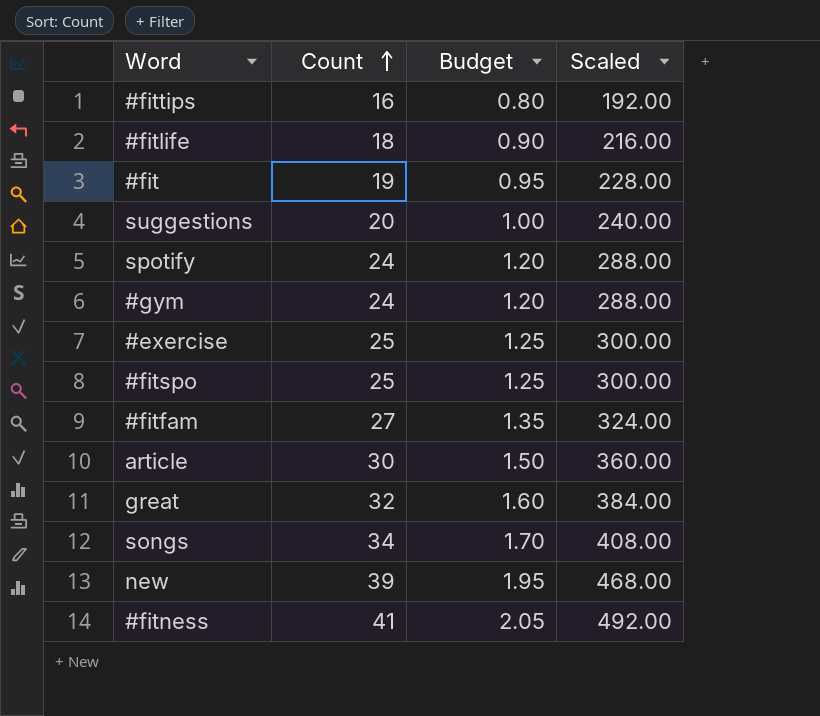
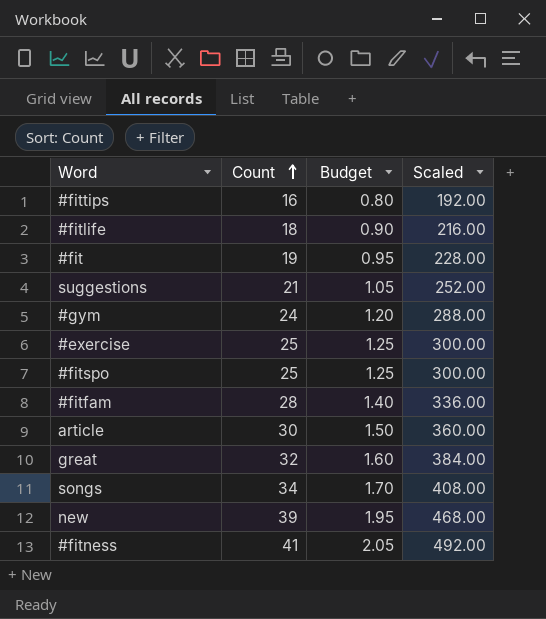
row spotify: 24 | 1.20 | 288.00 -> none
suggestions | Count: 20 -> 21
suggestions | Budget: 1.00 -> 1.05
suggestions | Scaled: 240.00 -> 252.00
#fitfam | Count: 27 -> 28
#fitfam | Budget: 1.35 -> 1.40
#fitfam | Scaled: 324.00 -> 336.00

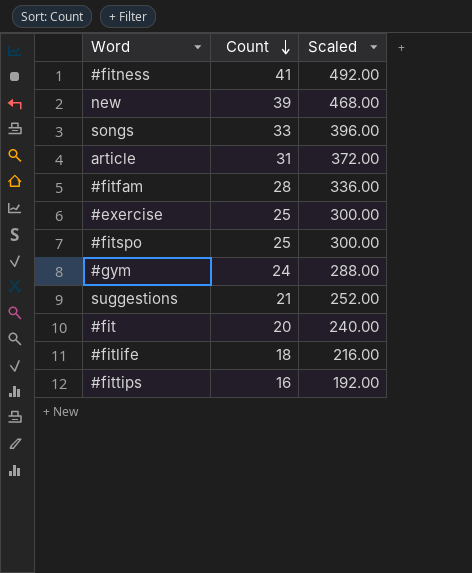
row order: Count ascending -> Count descending
column Budget | formula: [Count] * 0.05 -> none
row great: 32 | 1.60 | 384.00 -> none
songs | Count: 34 -> 33
songs | Scaled: 408.00 -> 396.00
article | Count: 30 -> 31
article | Scaled: 360.00 -> 372.00
#fit | Count: 19 -> 20
#fit | Scaled: 228.00 -> 240.00

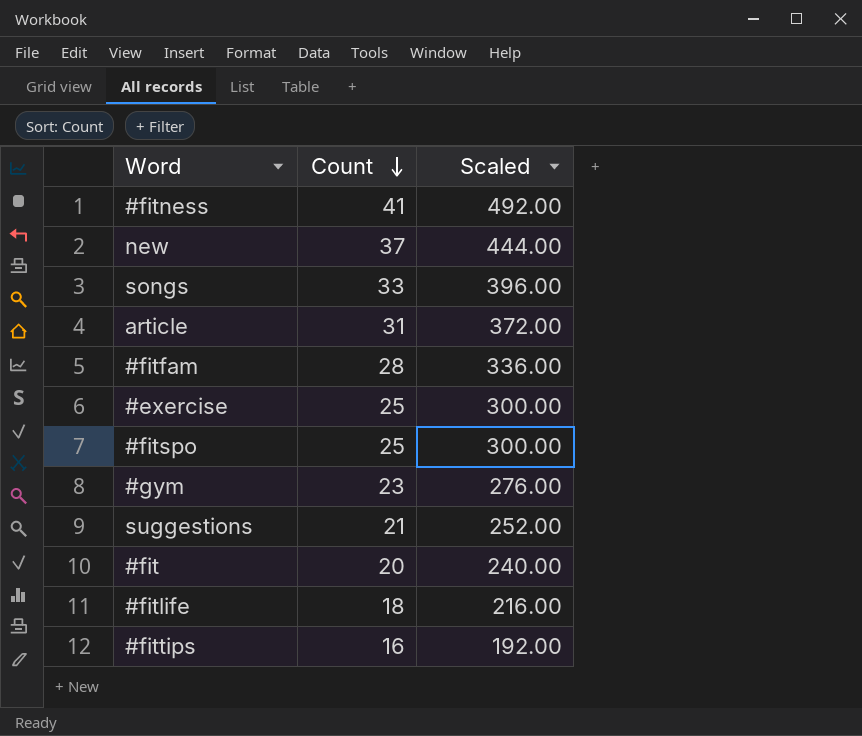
new | Count: 39 -> 37
new | Scaled: 468.00 -> 444.00
#gym | Count: 24 -> 23
#gym | Scaled: 288.00 -> 276.00

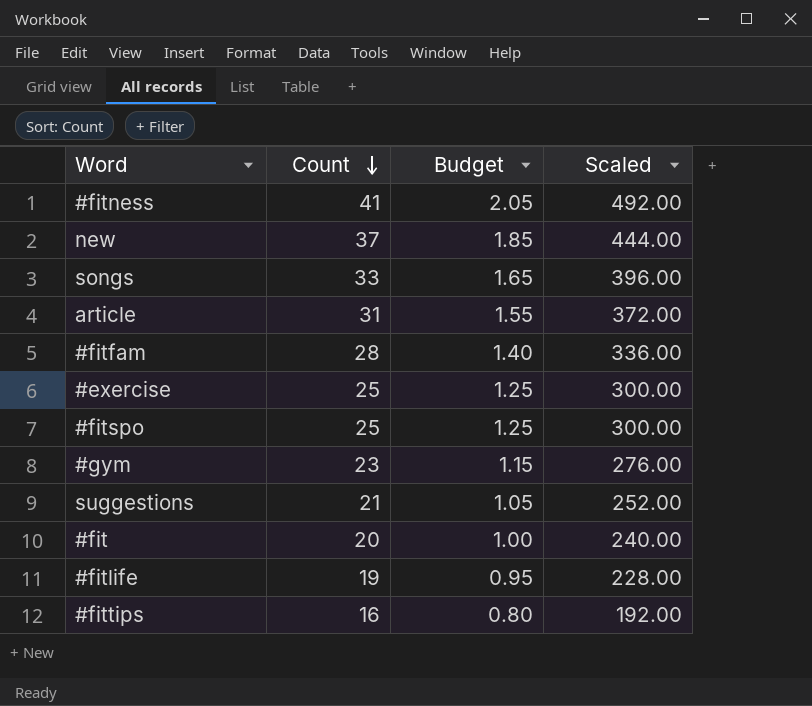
column Budget | formula: none -> [Count] * 0.05
#fitlife | Count: 18 -> 19
#fitlife | Scaled: 216.00 -> 228.00

